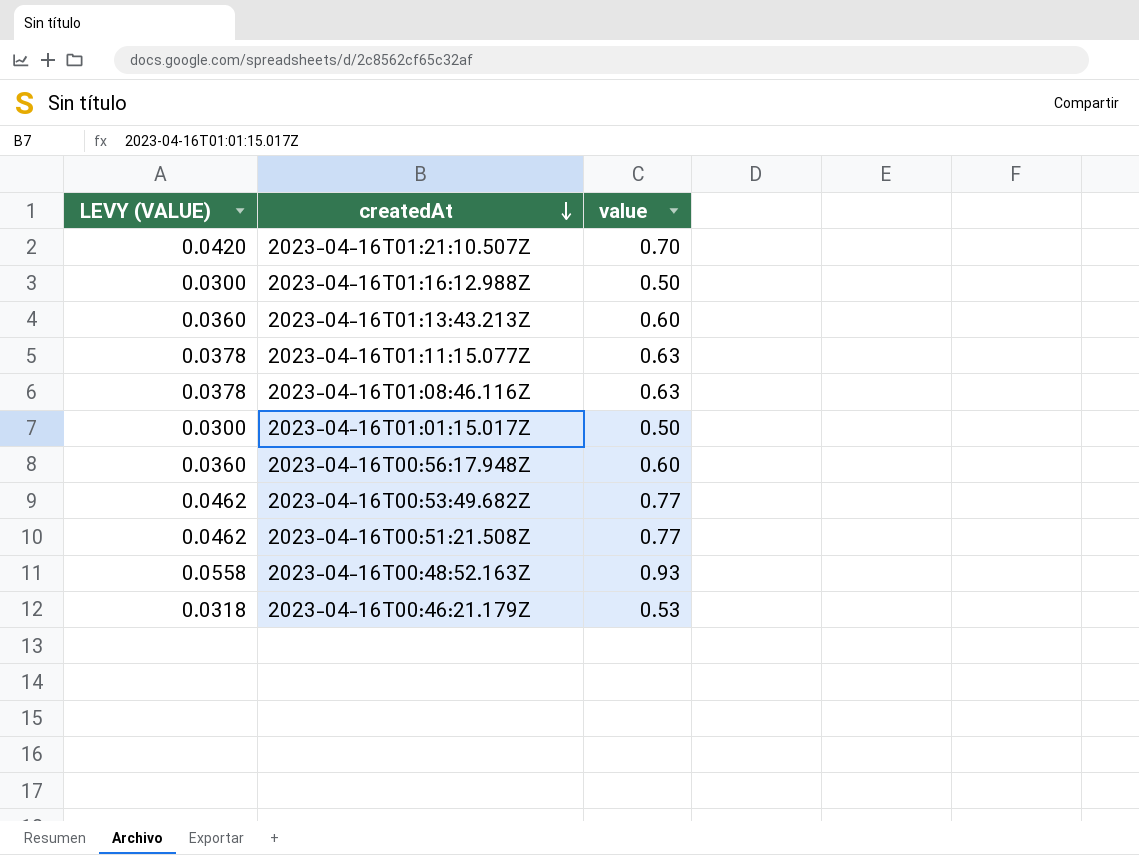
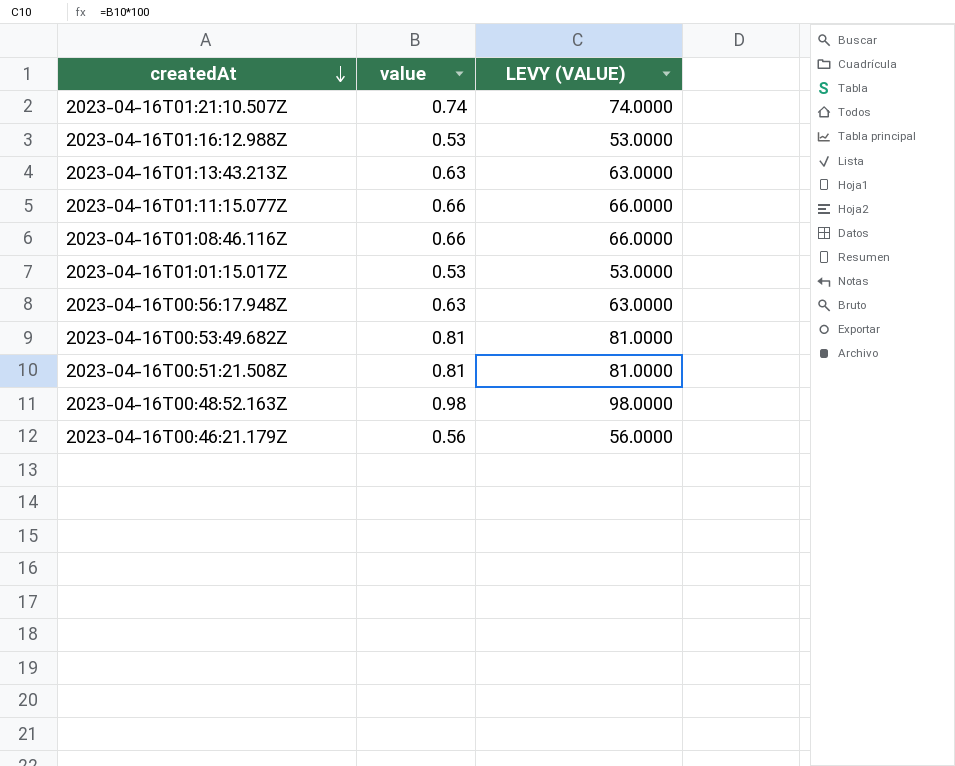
column LEVY (VALUE) | formula: [value] * 0.06 -> [value] * 100
column LEVY (VALUE) | position: 1 -> 3
2023-04-16T01:21:10.507Z | value: 0.70 -> 0.74
2023-04-16T01:16:12.988Z | value: 0.50 -> 0.53
2023-04-16T01:13:43.213Z | value: 0.60 -> 0.63
2023-04-16T01:11:15.077Z | value: 0.63 -> 0.66
2023-04-16T01:08:46.116Z | value: 0.63 -> 0.66
2023-04-16T01:01:15.017Z | value: 0.50 -> 0.53
2023-04-16T00:56:17.948Z | value: 0.60 -> 0.63
2023-04-16T00:53:49.682Z | value: 0.77 -> 0.81
2023-04-16T00:51:21.508Z | value: 0.77 -> 0.81
2023-04-16T00:48:52.163Z | value: 0.93 -> 0.98
2023-04-16T00:46:21.179Z | value: 0.53 -> 0.56

